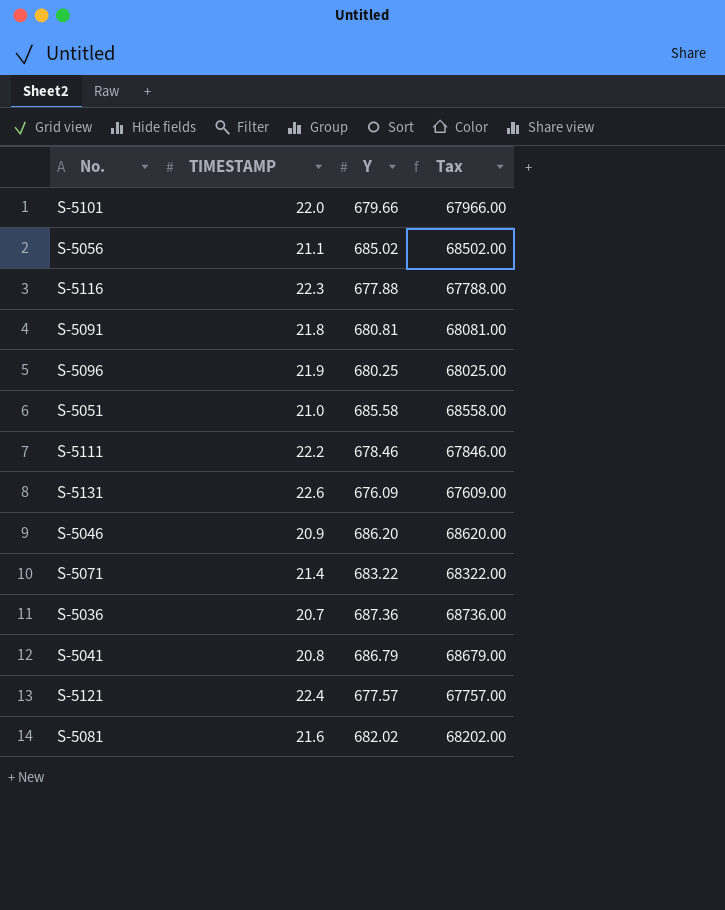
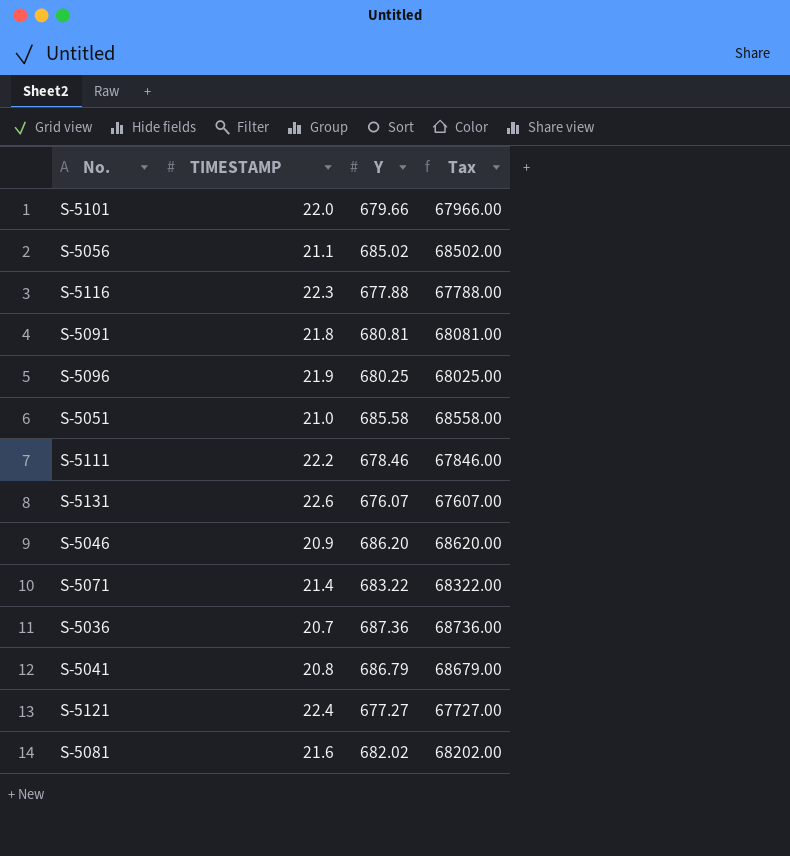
S-5131 | Y: 676.09 -> 676.07
S-5131 | Tax: 67609.00 -> 67607.00
S-5121 | Y: 677.57 -> 677.27
S-5121 | Tax: 67757.00 -> 67727.00

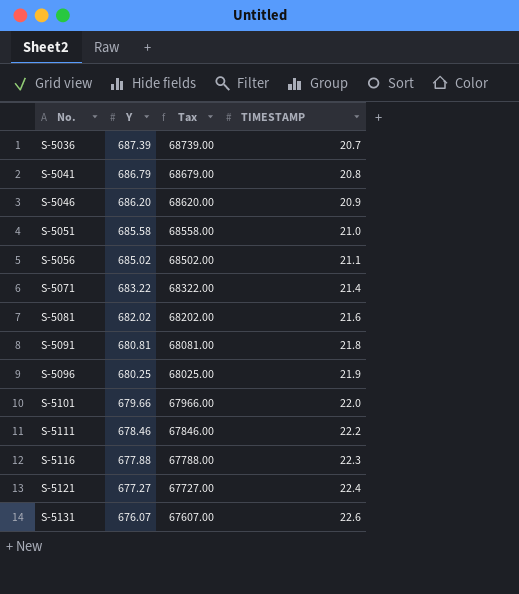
row order: none -> No. ascending
column TIMESTAMP | position: 2 -> 4
S-5036 | Y: 687.36 -> 687.39
S-5036 | Tax: 68736.00 -> 68739.00

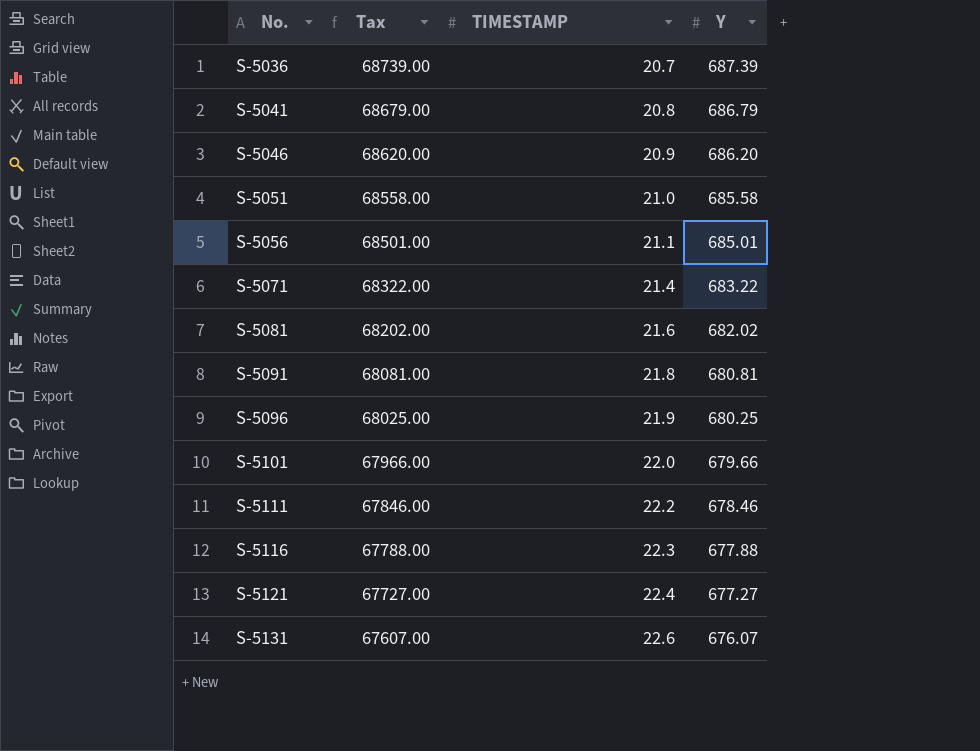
column Y | position: 2 -> 4
S-5056 | Tax: 68502.00 -> 68501.00
S-5056 | Y: 685.02 -> 685.01

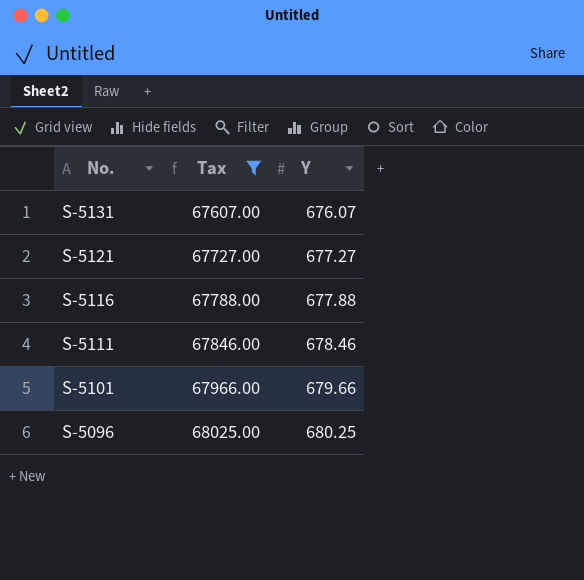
filter: none -> Tax <= 68025.00
row order: No. ascending -> No. descending
column TIMESTAMP | position: 3 -> none

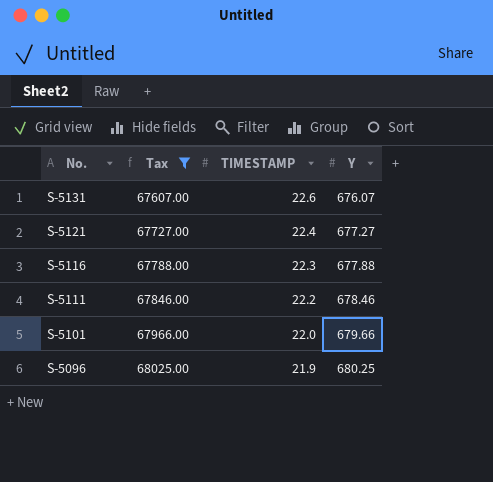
column TIMESTAMP | position: none -> 3

